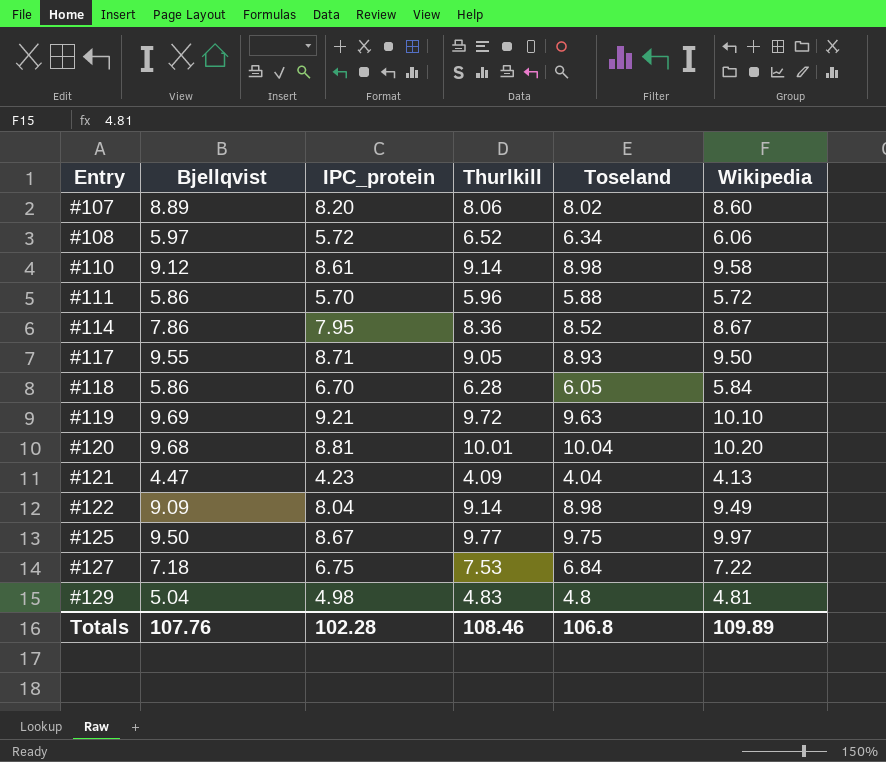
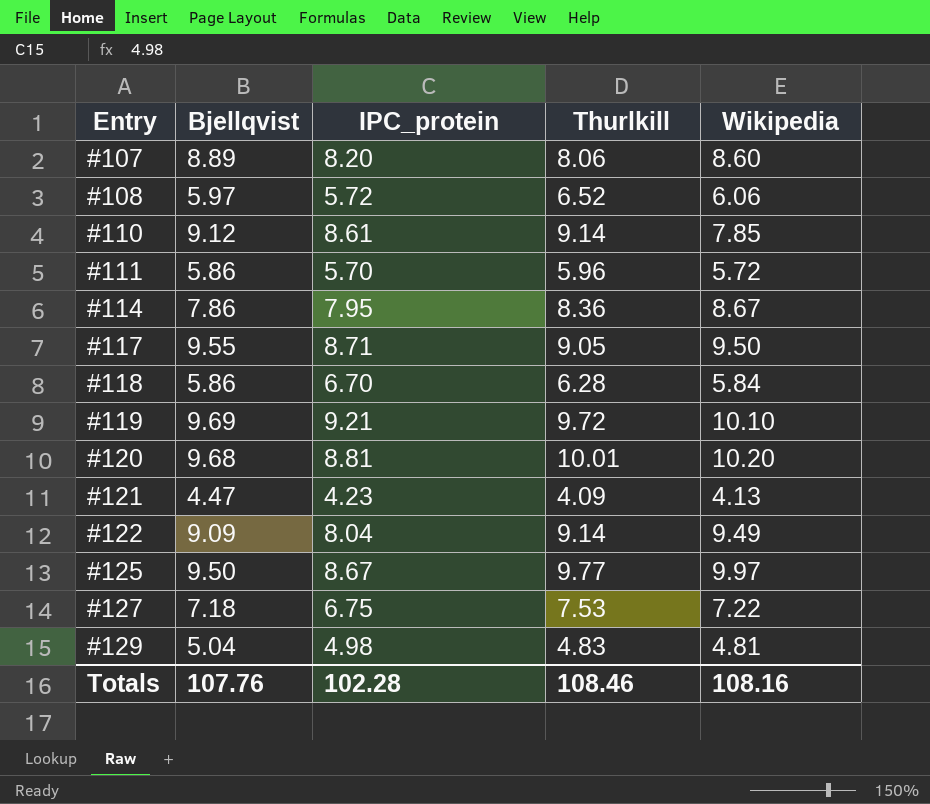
column Toseland | position: 5 -> none
#110 | Wikipedia: 9.58 -> 7.85
Totals | Wikipedia: 109.89 -> 108.16

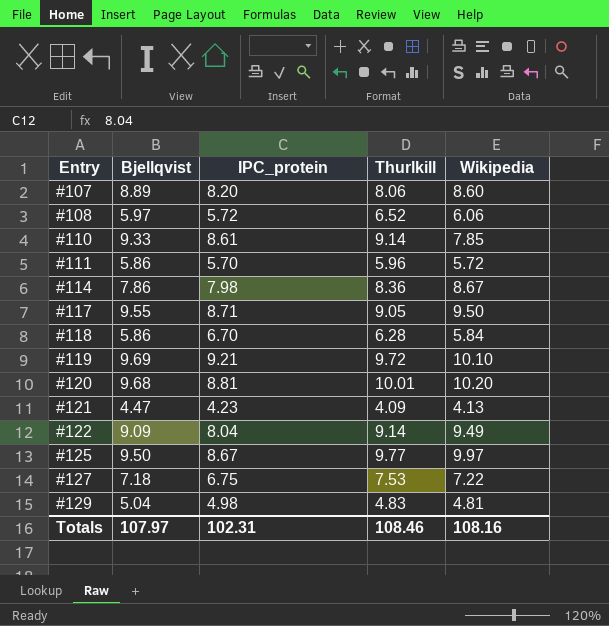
#110 | Bjellqvist: 9.12 -> 9.33
#114 | IPC_protein: 7.95 -> 7.98
Totals | Bjellqvist: 107.76 -> 107.97
Totals | IPC_protein: 102.28 -> 102.31

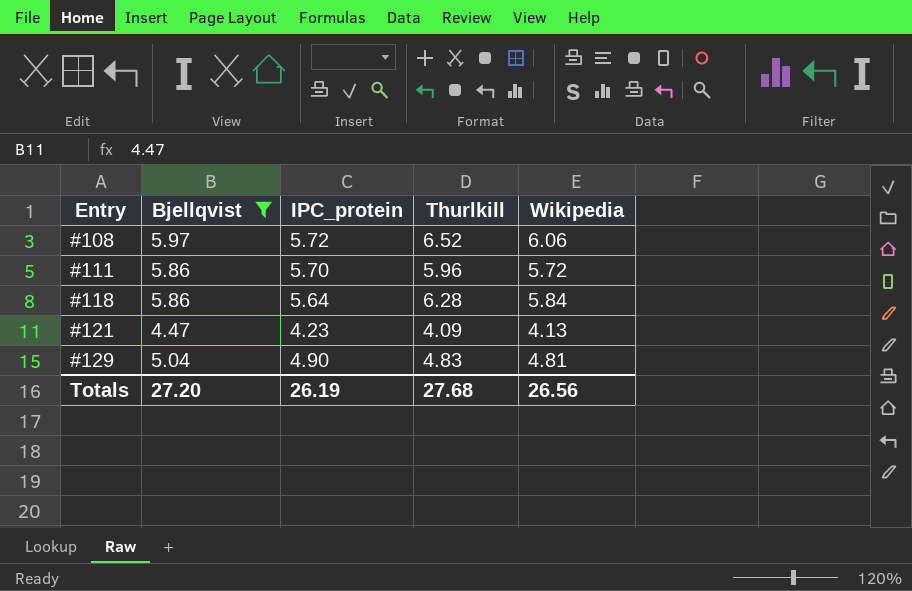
filter: none -> Bjellqvist <= 5.97
#118 | IPC_protein: 6.70 -> 5.64
#129 | IPC_protein: 4.98 -> 4.90
Totals | Bjellqvist: 107.97 -> 27.20
Totals | IPC_protein: 102.31 -> 26.19
Totals | Thurlkill: 108.46 -> 27.68
Totals | Wikipedia: 108.16 -> 26.56

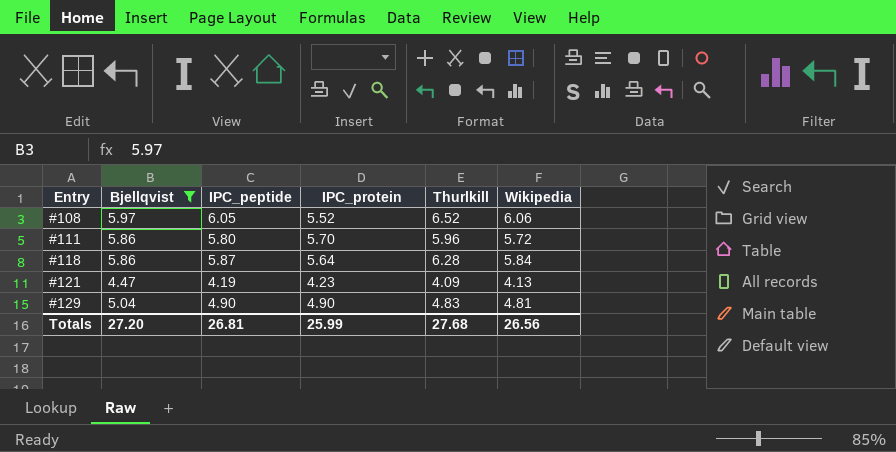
column IPC_peptide | position: none -> 3
#108 | IPC_protein: 5.72 -> 5.52
Totals | IPC_protein: 26.19 -> 25.99

